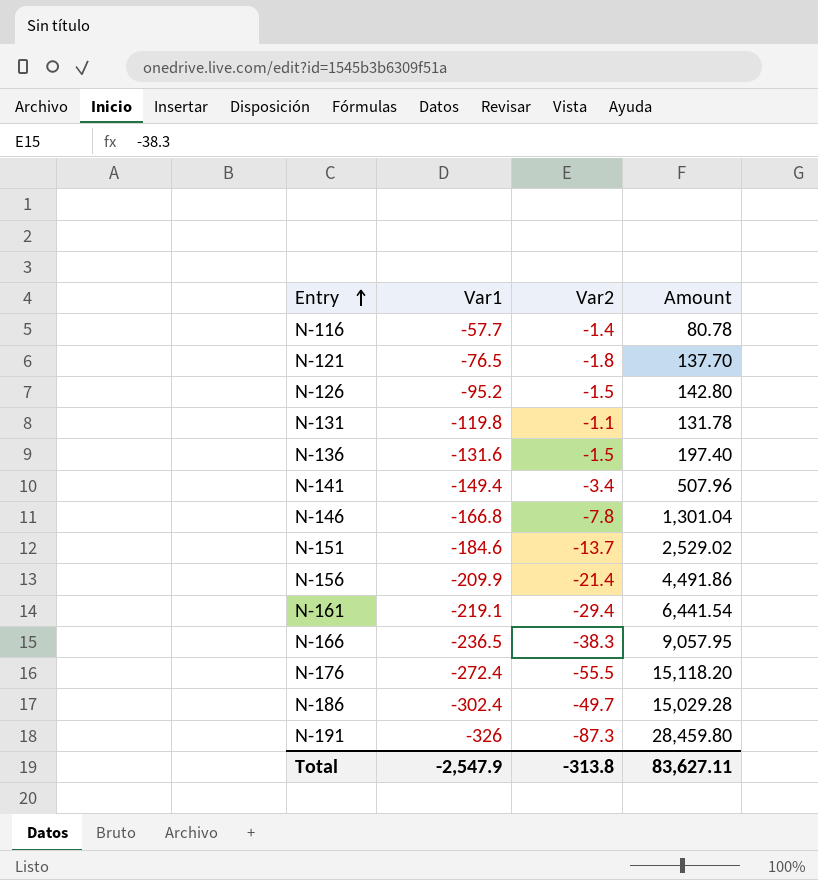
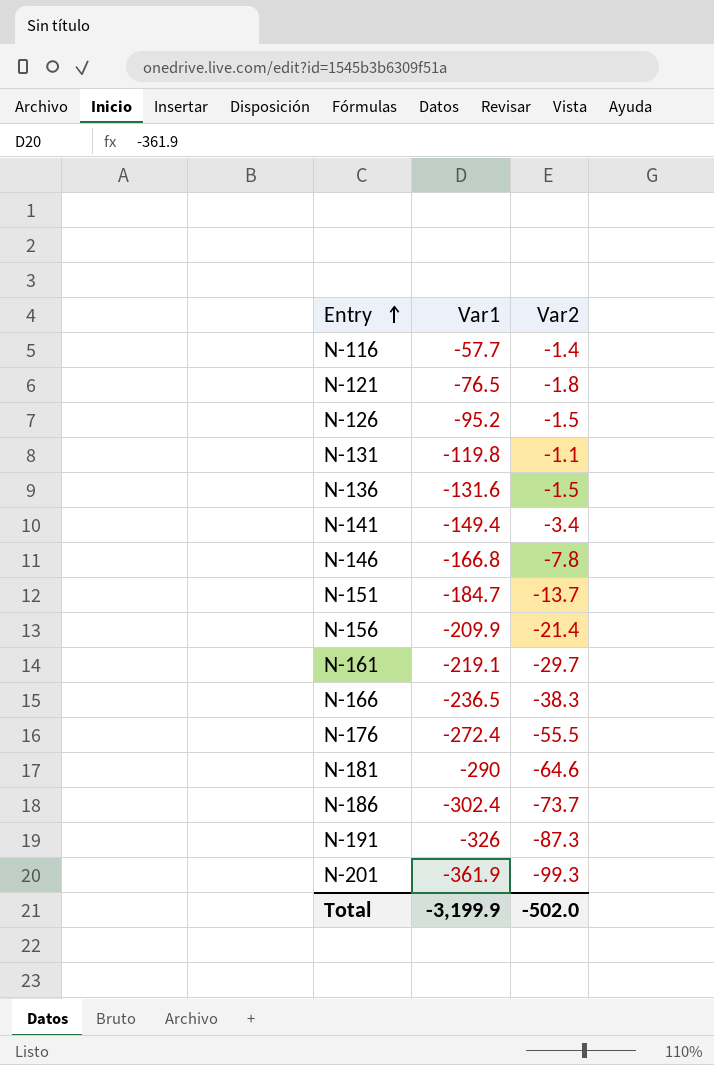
column Amount | formula: [Var1] * [Var2] -> none
N-151 | Var1: -184.6 -> -184.7
N-161 | Var2: -29.4 -> -29.7
row N-181: none -> -290 | -64.6
N-186 | Var2: -49.7 -> -73.7
row N-201: none -> -361.9 | -99.3
Total | Var1: -2,547.9 -> -3,199.9
Total | Var2: -313.8 -> -502.0

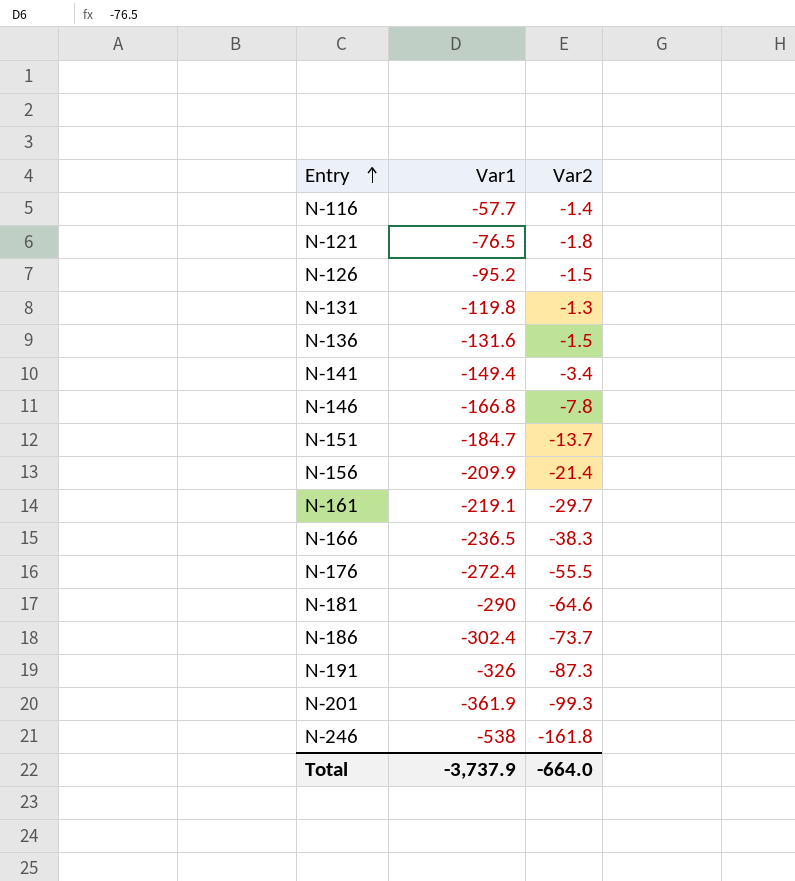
N-131 | Var2: -1.1 -> -1.3
row N-246: none -> -538 | -161.8
Total | Var1: -3,199.9 -> -3,737.9
Total | Var2: -502.0 -> -664.0

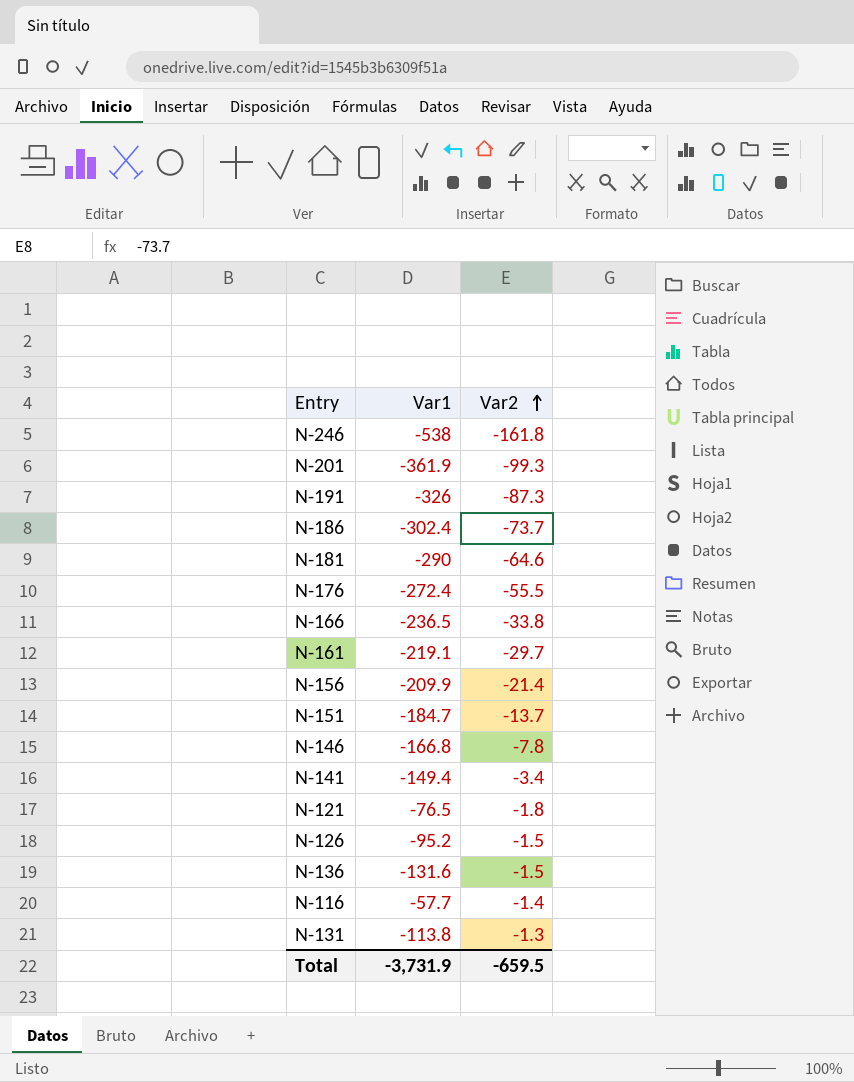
row order: Entry ascending -> Var2 ascending
N-166 | Var2: -38.3 -> -33.8
N-131 | Var1: -119.8 -> -113.8
Total | Var1: -3,737.9 -> -3,731.9
Total | Var2: -664.0 -> -659.5

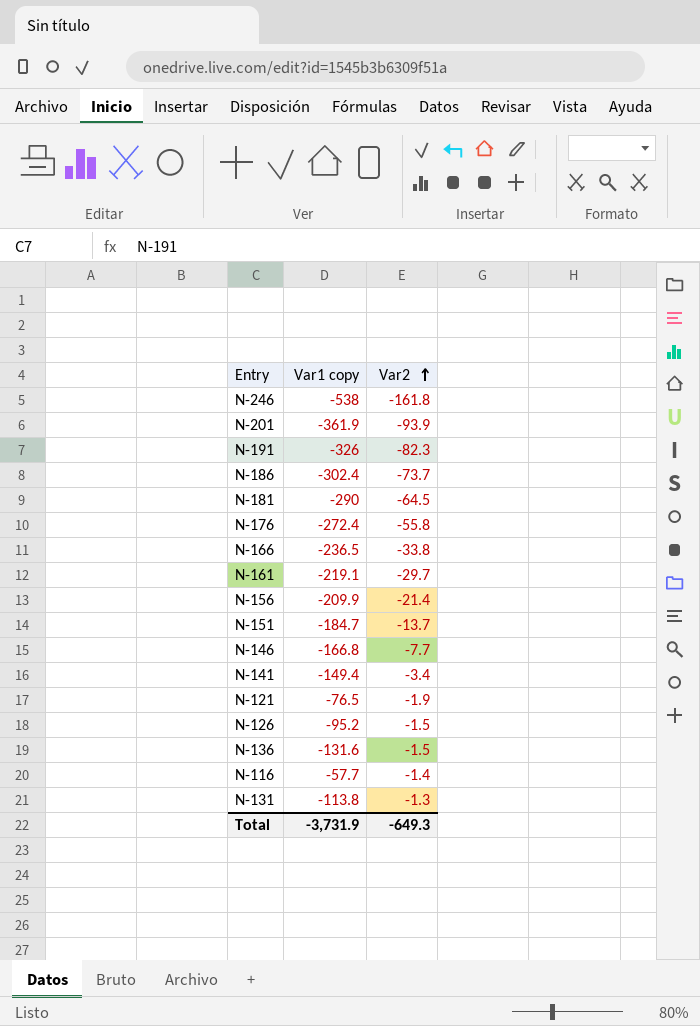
column name: Var1 -> Var1 copy
N-201 | Var2: -99.3 -> -93.9
N-191 | Var2: -87.3 -> -82.3
N-181 | Var2: -64.6 -> -64.5
N-176 | Var2: -55.5 -> -55.8
N-146 | Var2: -7.8 -> -7.7
N-121 | Var2: -1.8 -> -1.9
Total | Var2: -659.5 -> -649.3

